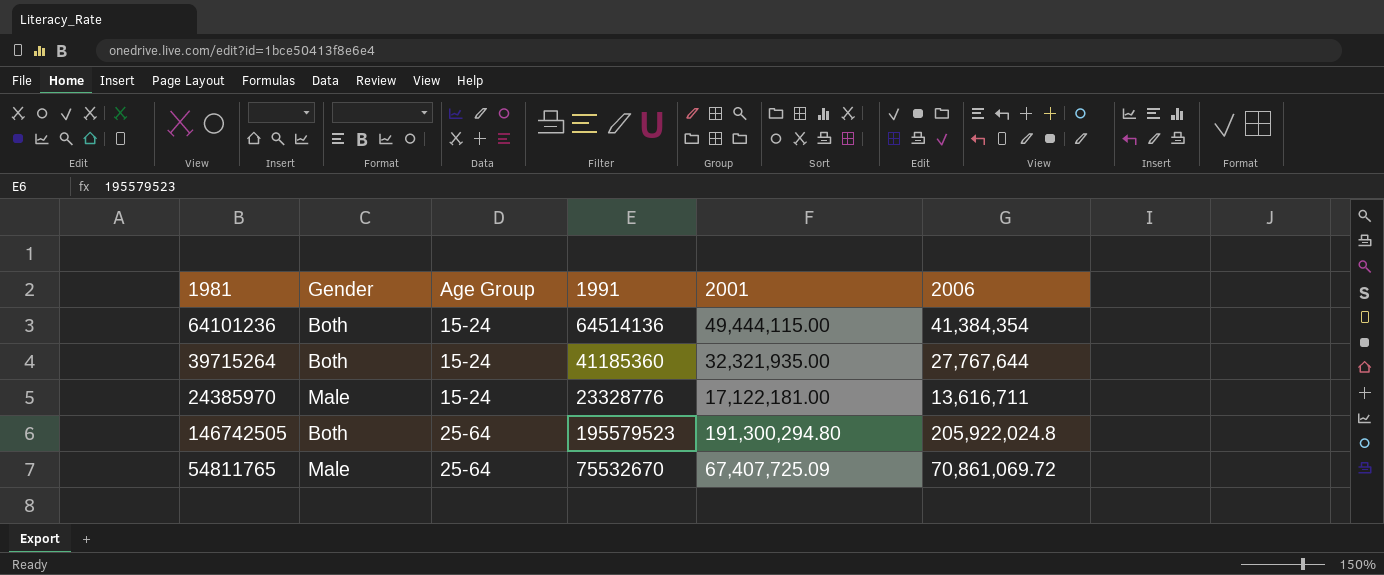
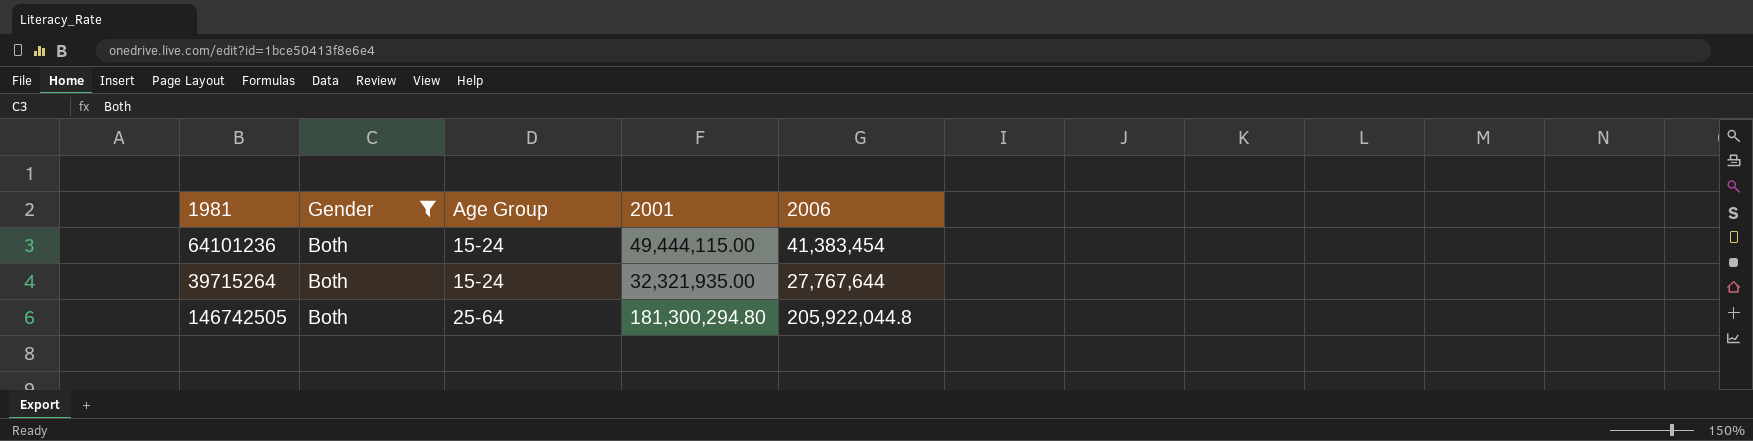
filter: none -> Gender = Both
column 1991 | position: 4 -> none
64101236 | 2006: 41,384,354 -> 41,383,454
146742505 | 2001: 191,300,294.80 -> 181,300,294.80
146742505 | 2006: 205,922,024.8 -> 205,922,044.8

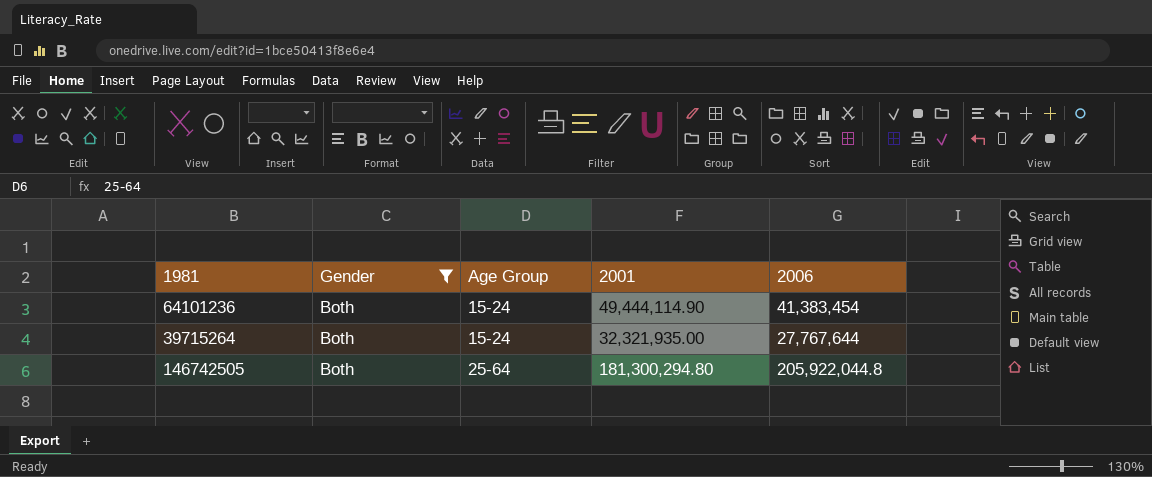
64101236 | 2001: 49,444,115.00 -> 49,444,114.90

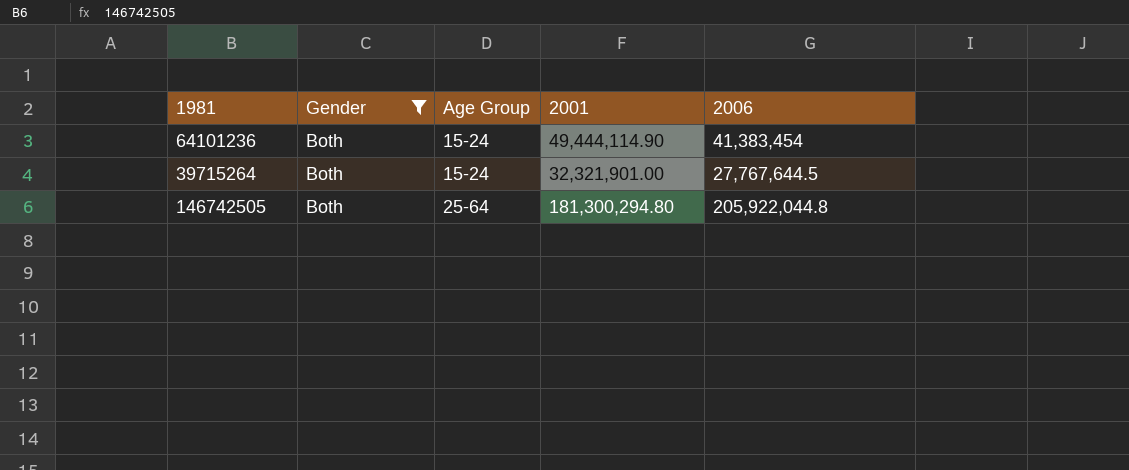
39715264 | 2001: 32,321,935.00 -> 32,321,901.00
39715264 | 2006: 27,767,644 -> 27,767,644.5

